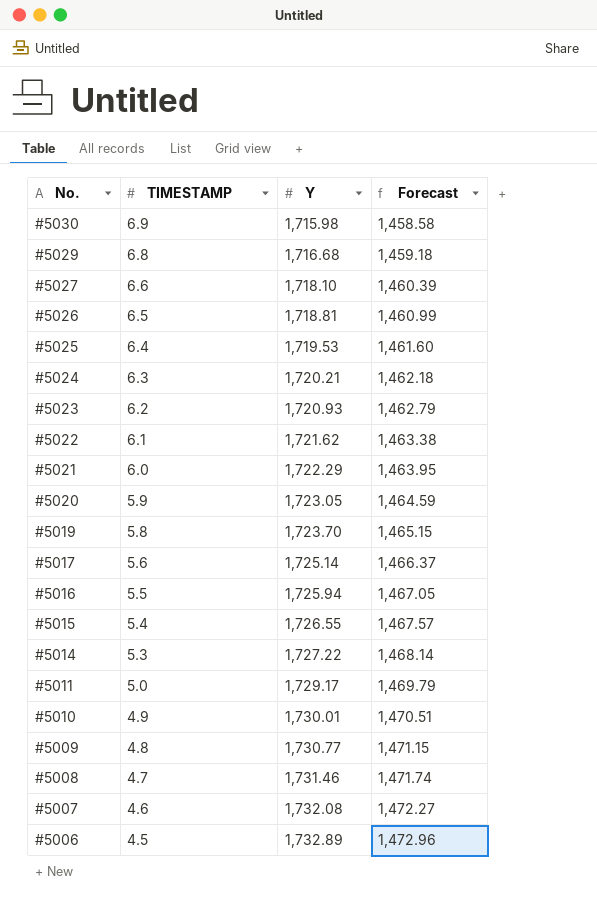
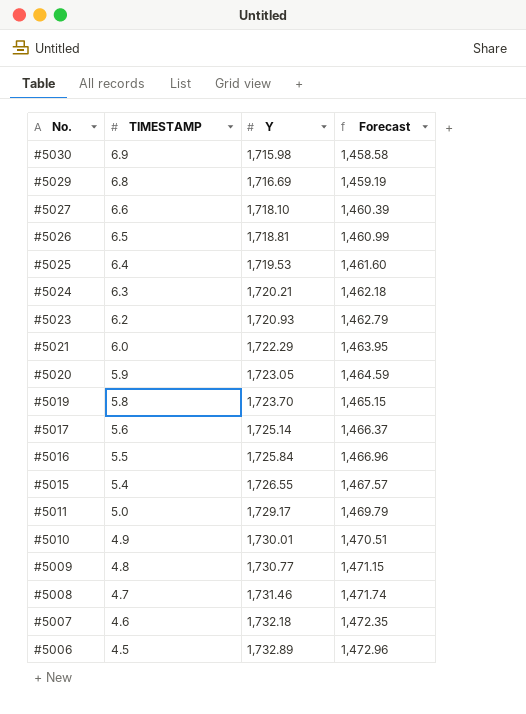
row #5022: 6.1 | 1,721.62 | 1,463.38 -> none
row #5014: 5.3 | 1,727.22 | 1,468.14 -> none
#5029 | Y: 1,716.68 -> 1,716.69
#5029 | Forecast: 1,459.18 -> 1,459.19
#5016 | Y: 1,725.94 -> 1,725.84
#5016 | Forecast: 1,467.05 -> 1,466.96
#5007 | Y: 1,732.08 -> 1,732.18
#5007 | Forecast: 1,472.27 -> 1,472.35

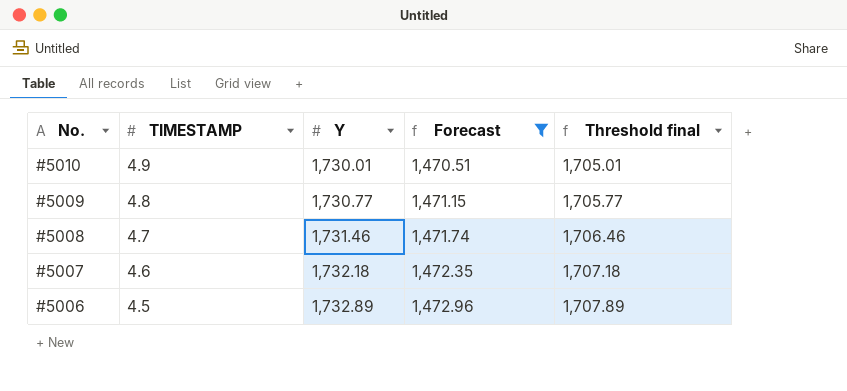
filter: none -> Forecast >= 1,470.51
column Threshold final | formula: none -> [Y] - 25

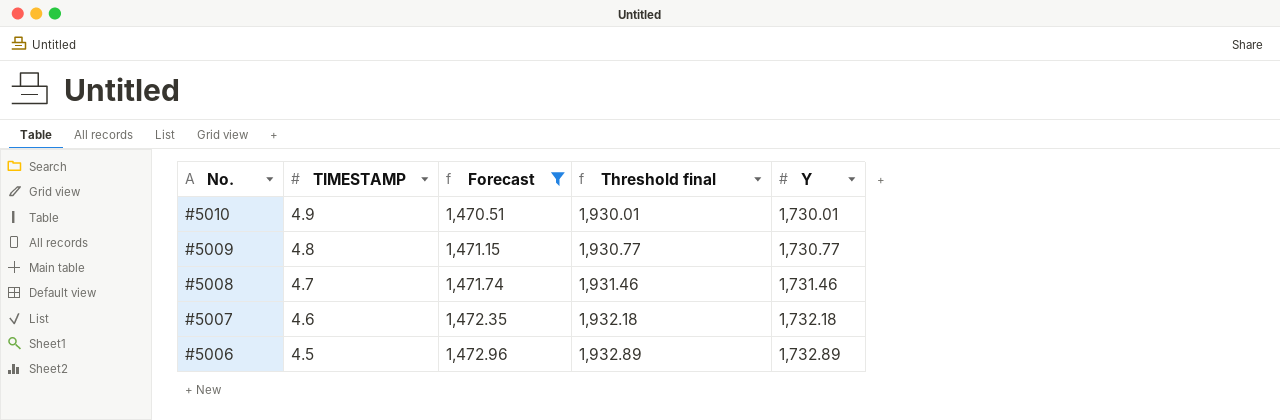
column Threshold final | formula: [Y] - 25 -> [Y] + 200
column Y | position: 3 -> 5

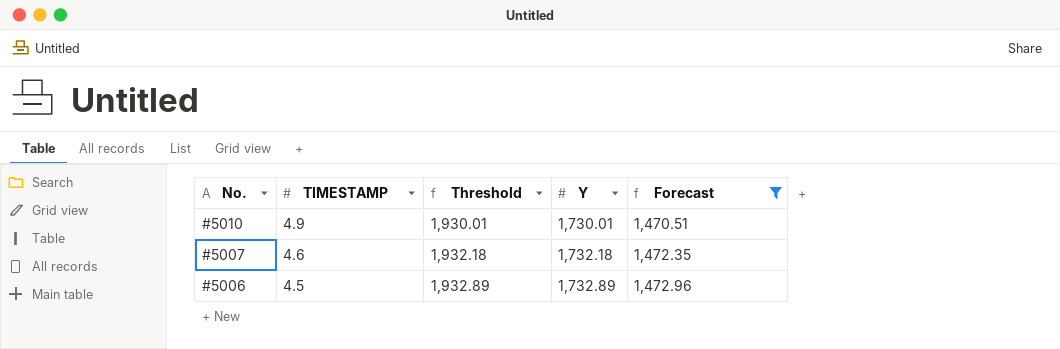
column name: Threshold final -> Threshold
column Forecast | position: 3 -> 5
row #5009: 4.8 | 1,471.15 | 1,930.77 | 1,730.77 -> none
row #5008: 4.7 | 1,471.74 | 1,931.46 | 1,731.46 -> none

